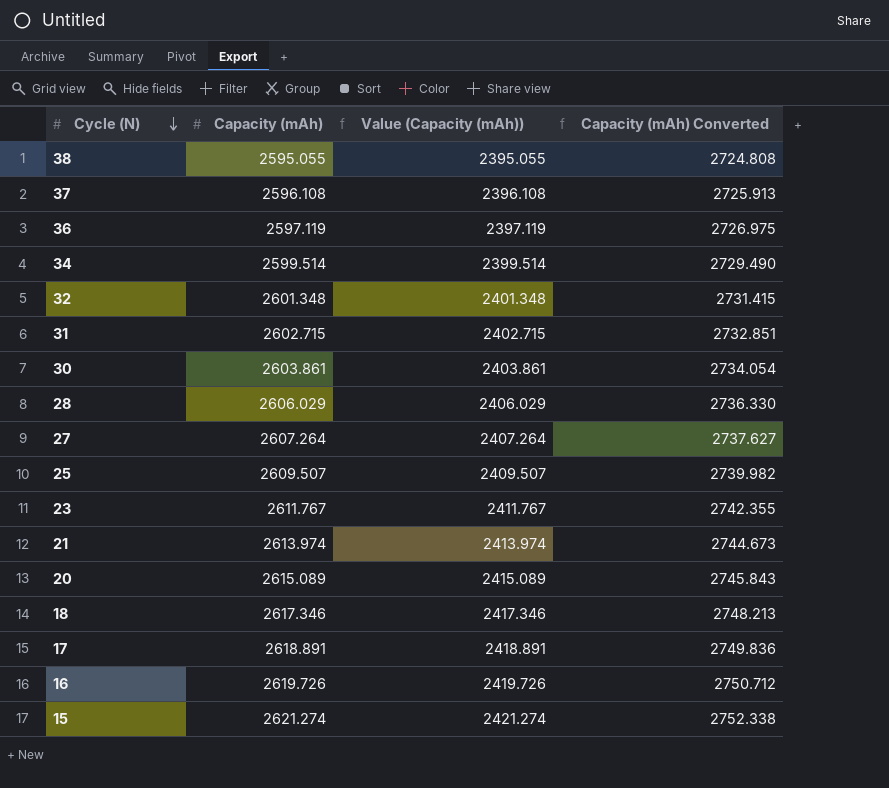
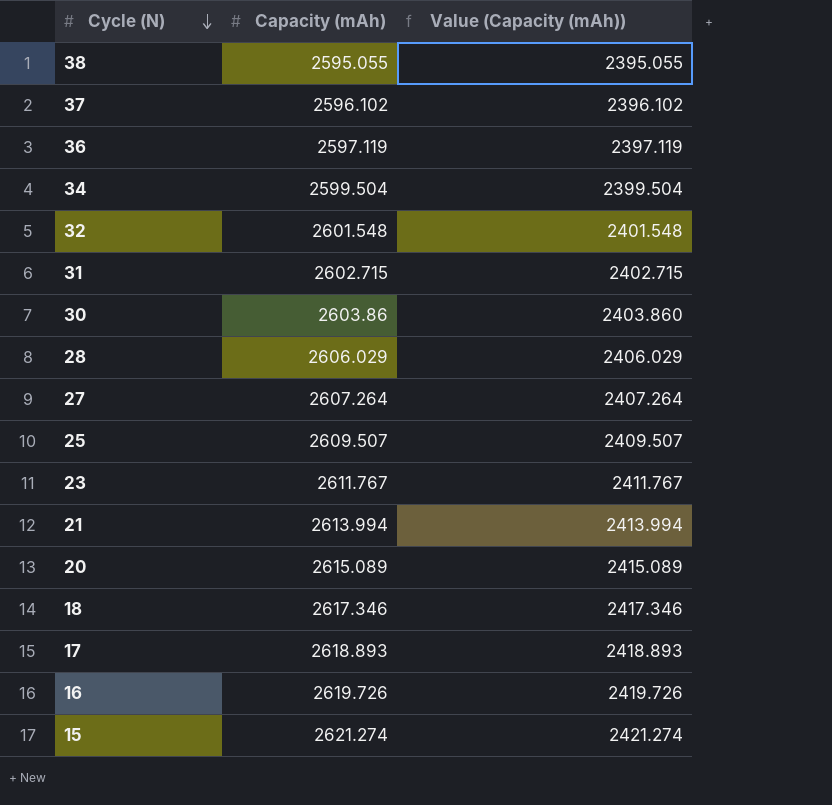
column Capacity (mAh) Converted | formula: [Capacity (mAh)] * 1.05 -> none
37 | Capacity (mAh): 2596.108 -> 2596.102
37 | Value (Capacity (mAh)): 2396.108 -> 2396.102
34 | Capacity (mAh): 2599.514 -> 2599.504
34 | Value (Capacity (mAh)): 2399.514 -> 2399.504
32 | Capacity (mAh): 2601.348 -> 2601.548
32 | Value (Capacity (mAh)): 2401.348 -> 2401.548
30 | Capacity (mAh): 2603.861 -> 2603.86
30 | Value (Capacity (mAh)): 2403.861 -> 2403.860
21 | Capacity (mAh): 2613.974 -> 2613.994
21 | Value (Capacity (mAh)): 2413.974 -> 2413.994
17 | Capacity (mAh): 2618.891 -> 2618.893
17 | Value (Capacity (mAh)): 2418.891 -> 2418.893

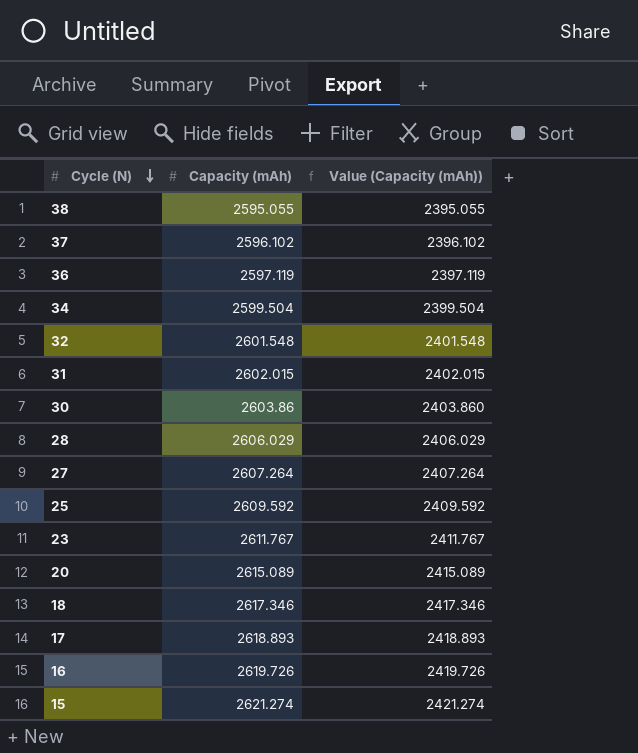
row 21: 2613.994 | 2413.994 -> none
31 | Capacity (mAh): 2602.715 -> 2602.015
31 | Value (Capacity (mAh)): 2402.715 -> 2402.015
25 | Capacity (mAh): 2609.507 -> 2609.592
25 | Value (Capacity (mAh)): 2409.507 -> 2409.592

